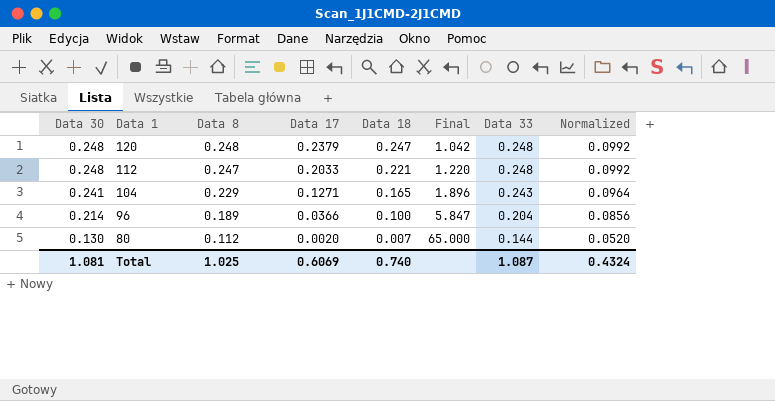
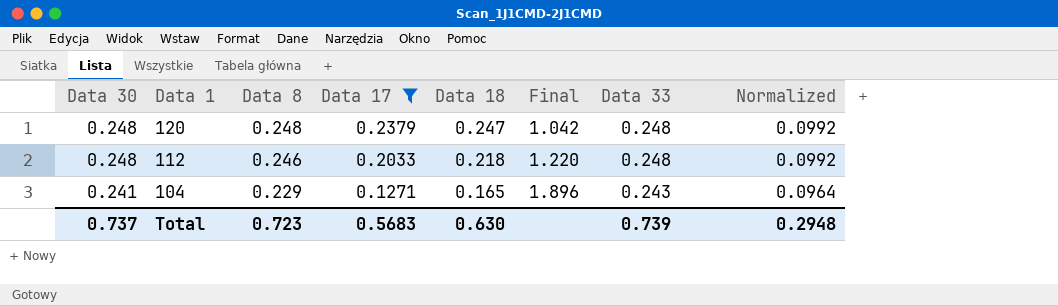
filter: none -> Data 17 >= 0.1271
112 | Data 8: 0.247 -> 0.246
112 | Data 18: 0.221 -> 0.218
Total | Data 30: 1.081 -> 0.737
Total | Data 8: 1.025 -> 0.723
Total | Data 17: 0.6069 -> 0.5683
Total | Data 18: 0.740 -> 0.630
Total | Data 33: 1.087 -> 0.739
Total | Normalized: 0.4324 -> 0.2948

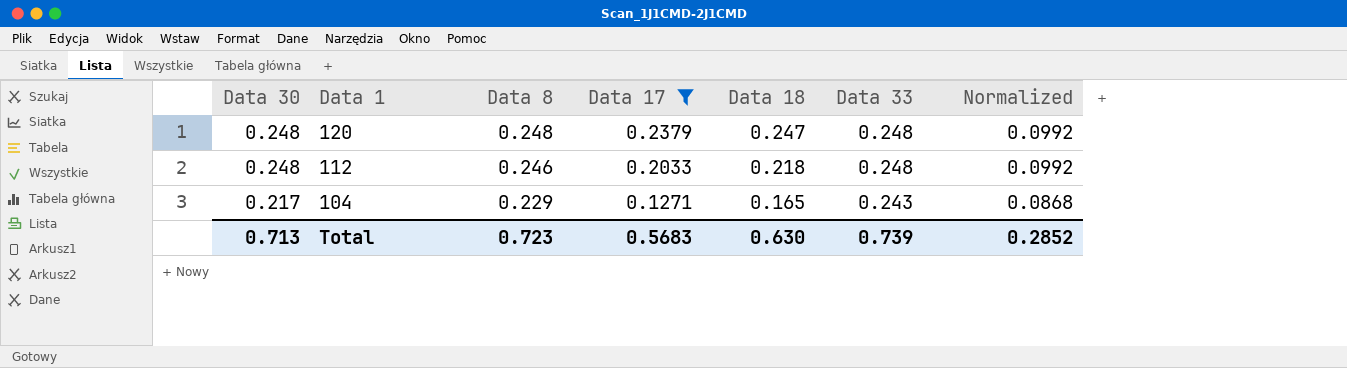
column Final | formula: [Data 30] / [Data 17] -> none
104 | Data 30: 0.241 -> 0.217
104 | Normalized: 0.0964 -> 0.0868
Total | Data 30: 0.737 -> 0.713
Total | Normalized: 0.2948 -> 0.2852

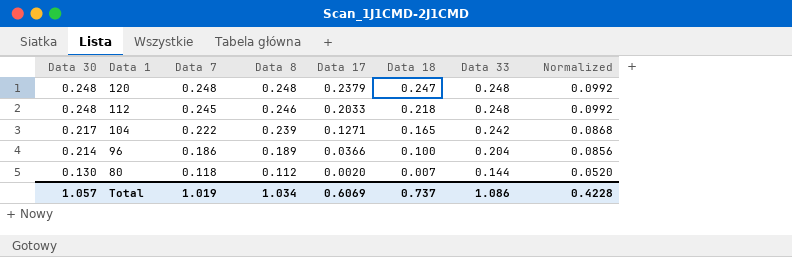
filter: Data 17 >= 0.1271 -> none
column Data 7 | position: none -> 3
104 | Data 8: 0.229 -> 0.239
104 | Data 33: 0.243 -> 0.242
Total | Data 30: 0.713 -> 1.057
Total | Data 8: 0.723 -> 1.034
Total | Data 17: 0.5683 -> 0.6069
Total | Data 18: 0.630 -> 0.737
Total | Data 33: 0.739 -> 1.086
Total | Normalized: 0.2852 -> 0.4228

